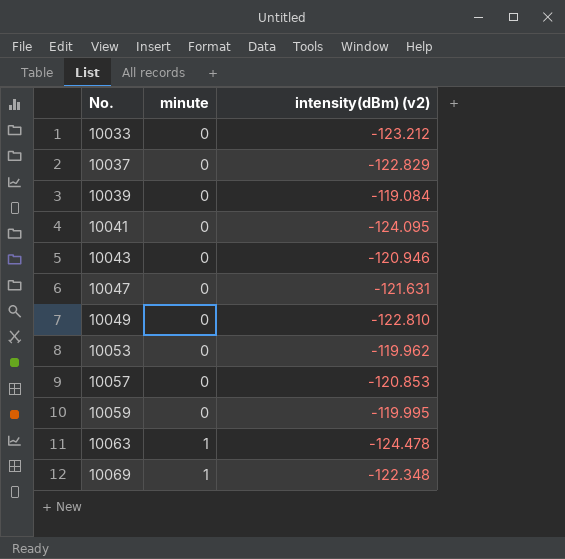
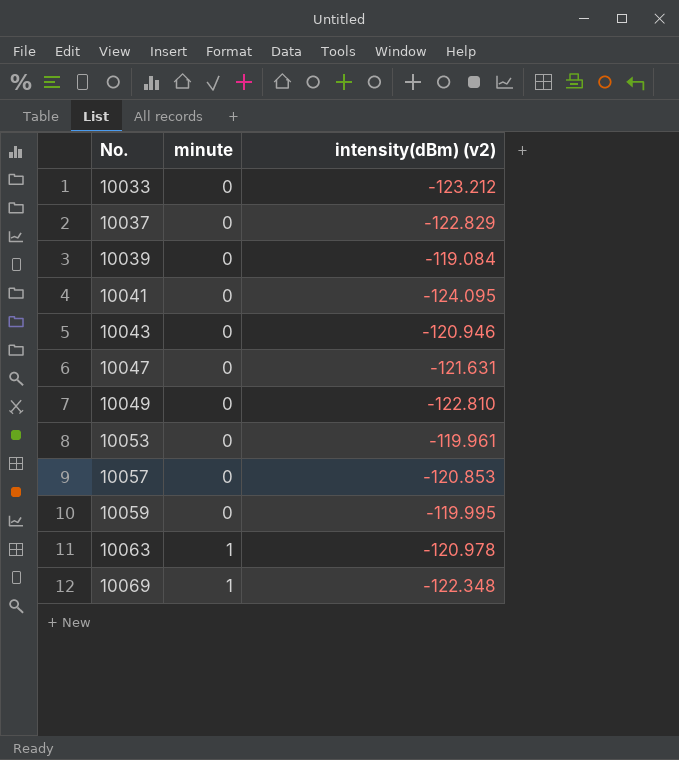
10053 | intensity(dBm) (v2): -119.962 -> -119.961
10063 | intensity(dBm) (v2): -124.478 -> -120.978

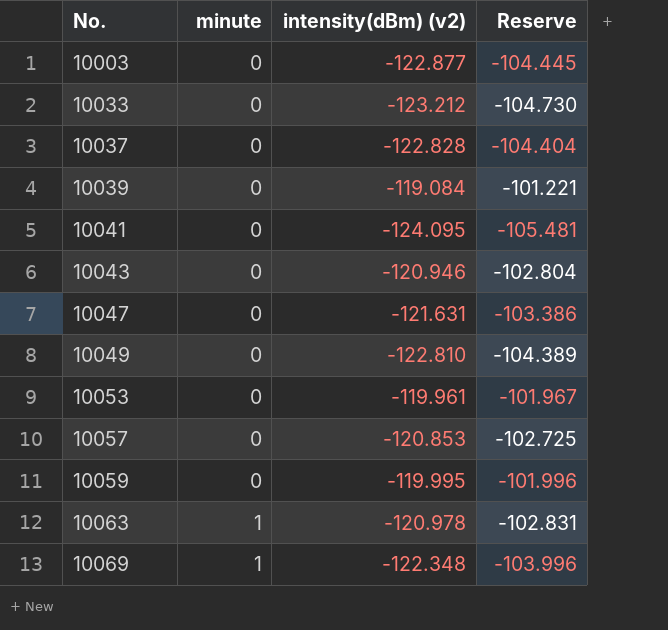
column Reserve | formula: none -> [intensity(dBm) (v2)] * 0.85
row 10003: none -> 0 | -122.877 | -104.445
10037 | intensity(dBm) (v2): -122.829 -> -122.828

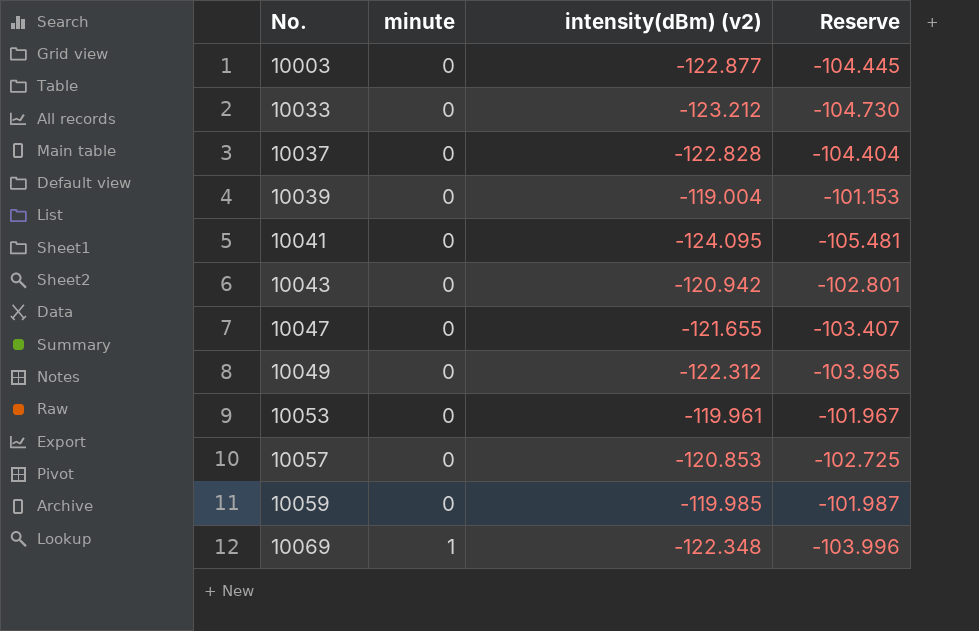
row 10063: 1 | -120.978 | -102.831 -> none
10039 | intensity(dBm) (v2): -119.084 -> -119.004
10039 | Reserve: -101.221 -> -101.153
10043 | intensity(dBm) (v2): -120.946 -> -120.942
10043 | Reserve: -102.804 -> -102.801
10047 | intensity(dBm) (v2): -121.631 -> -121.655
10047 | Reserve: -103.386 -> -103.407
10049 | intensity(dBm) (v2): -122.810 -> -122.312
10049 | Reserve: -104.389 -> -103.965
10059 | intensity(dBm) (v2): -119.995 -> -119.985
10059 | Reserve: -101.996 -> -101.987

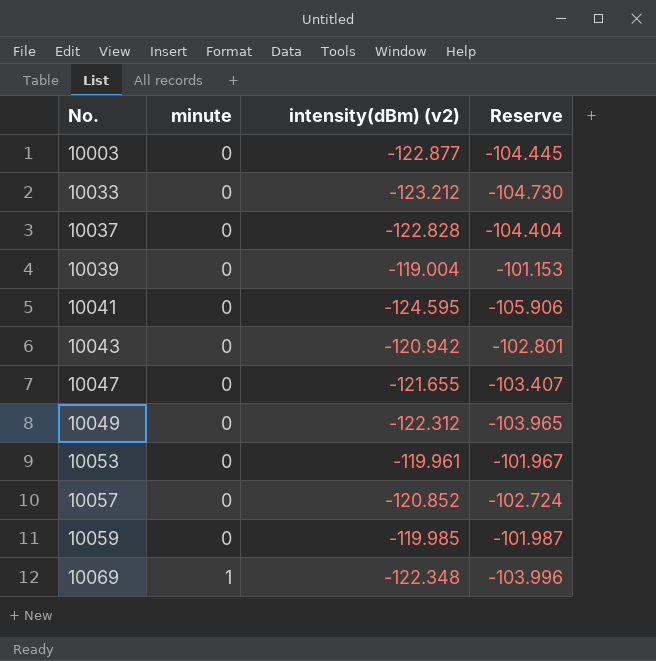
10041 | intensity(dBm) (v2): -124.095 -> -124.595
10041 | Reserve: -105.481 -> -105.906
10057 | intensity(dBm) (v2): -120.853 -> -120.852
10057 | Reserve: -102.725 -> -102.724

